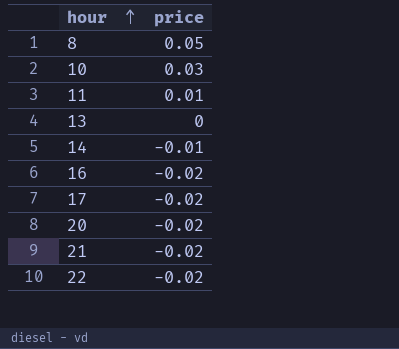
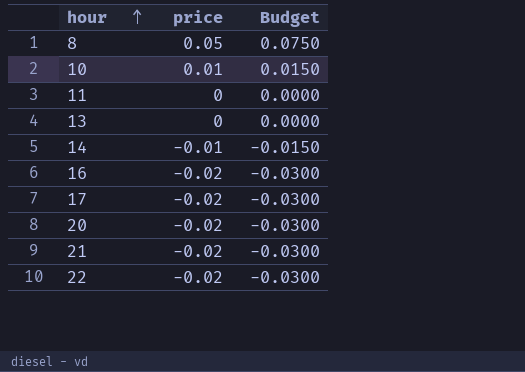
column Budget | formula: none -> [price] * 1.5
10 | price: 0.03 -> 0.01
11 | price: 0.01 -> 0

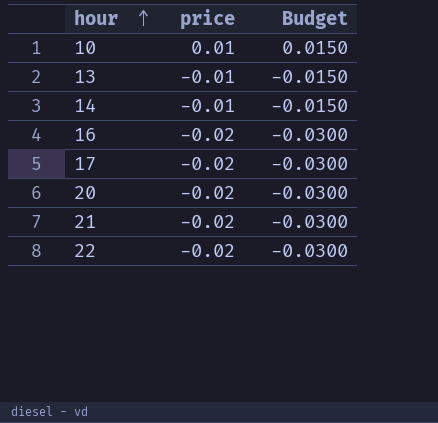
row 8: 0.05 | 0.0750 -> none
row 11: 0 | 0.0000 -> none
13 | price: 0 -> -0.01
13 | Budget: 0.0000 -> -0.0150

